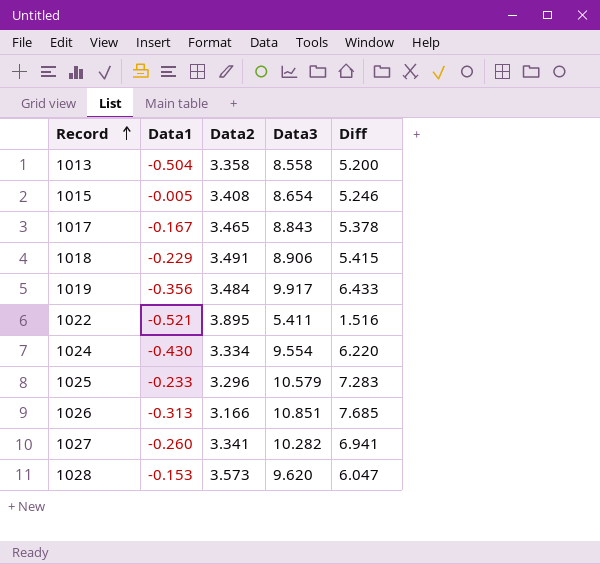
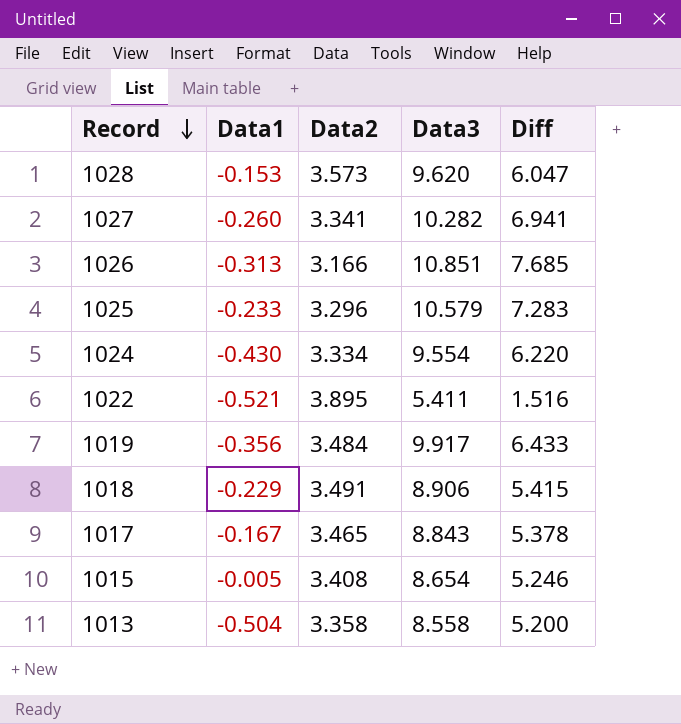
row order: Record ascending -> Record descending

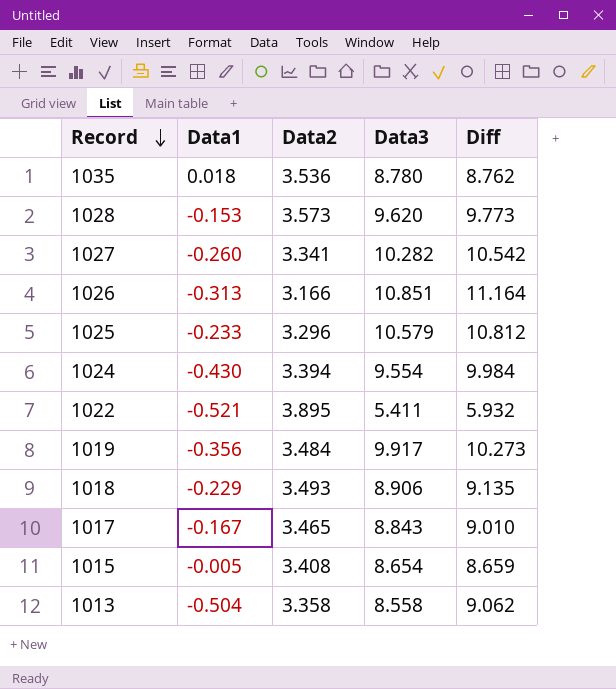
column Diff | formula: [Data3] - [Data2] -> [Data3] - [Data1]
row 1035: none -> 0.018 | 3.536 | 8.780 | 8.762
1024 | Data2: 3.334 -> 3.394
1018 | Data2: 3.491 -> 3.493

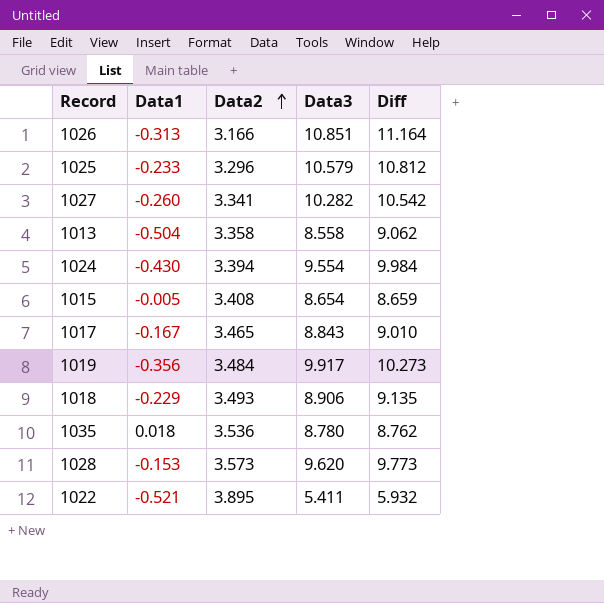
row order: Record descending -> Data2 ascending

